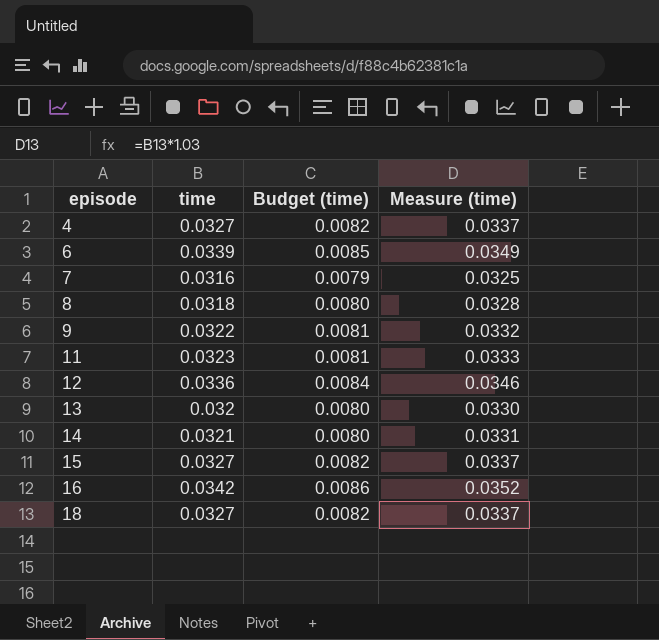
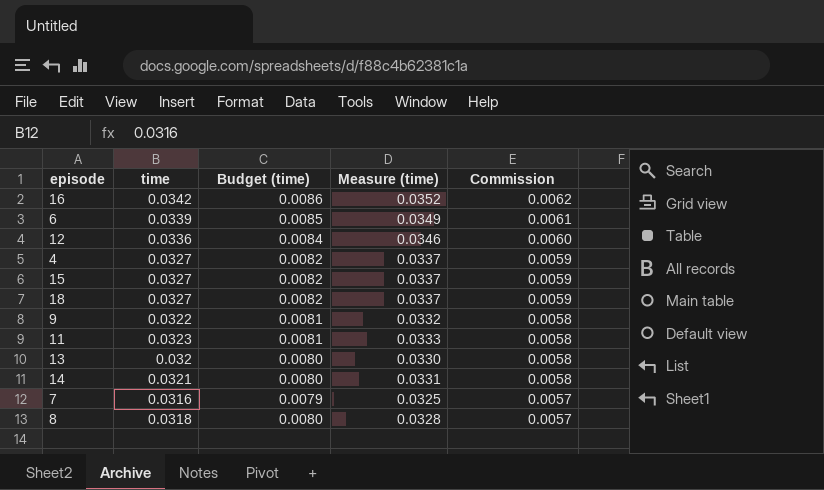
row order: episode ascending -> Commission descending
column Commission | formula: none -> [time] * 0.18

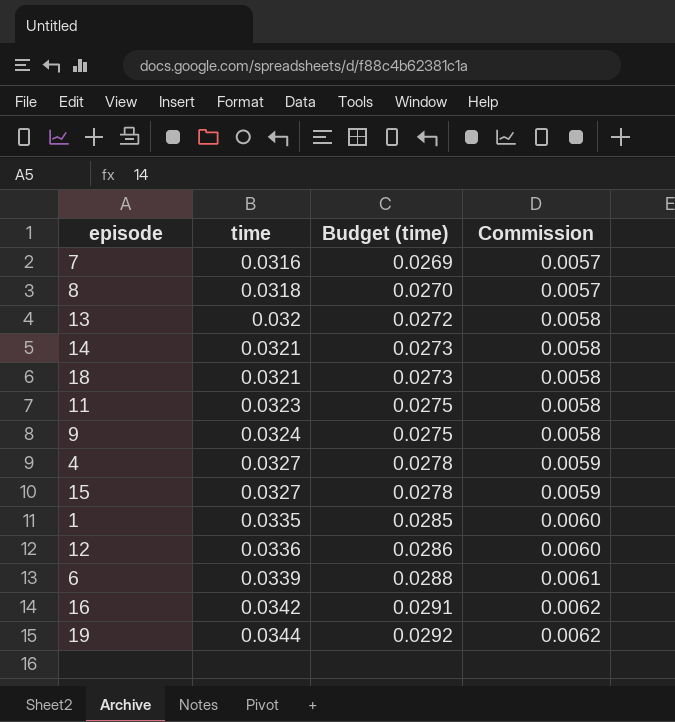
row order: Commission descending -> time ascending
column Measure (time) | formula: [time] * 1.03 -> none
column Budget (time) | formula: [time] * 0.25 -> [time] * 0.85
18 | time: 0.0327 -> 0.0321
18 | Commission: 0.0059 -> 0.0058
9 | time: 0.0322 -> 0.0324
row 1: none -> 0.0335 | 0.0285 | 0.0060
row 19: none -> 0.0344 | 0.0292 | 0.0062

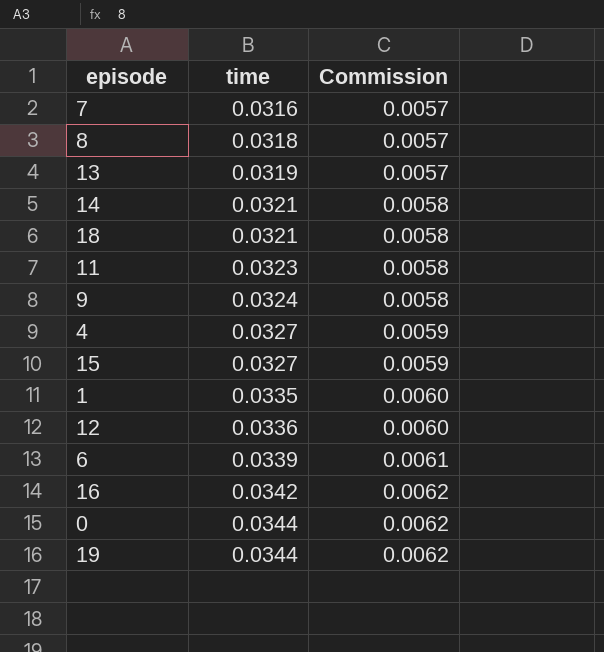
column Budget (time) | formula: [time] * 0.85 -> none
13 | time: 0.032 -> 0.0319
13 | Commission: 0.0058 -> 0.0057
row 0: none -> 0.0344 | 0.0062

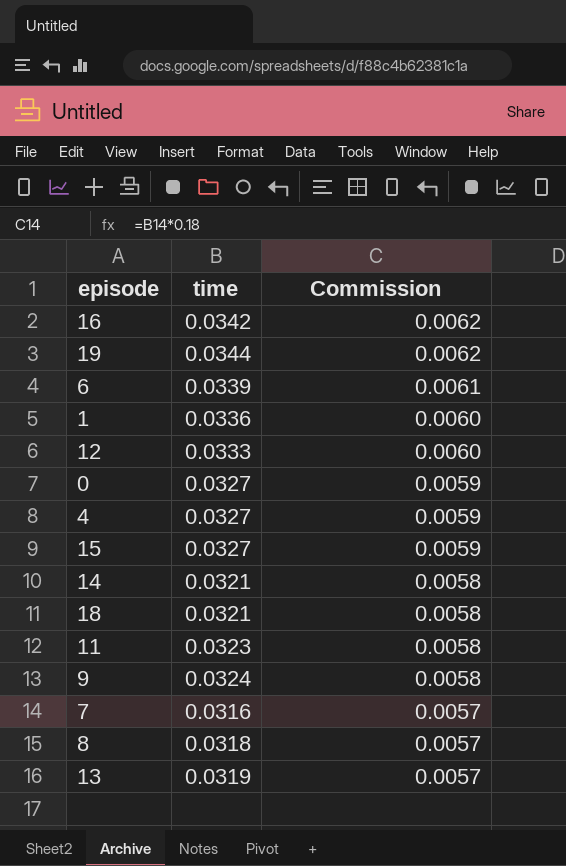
row order: time ascending -> Commission descending
1 | time: 0.0335 -> 0.0336
12 | time: 0.0336 -> 0.0333
0 | time: 0.0344 -> 0.0327
0 | Commission: 0.0062 -> 0.0059

